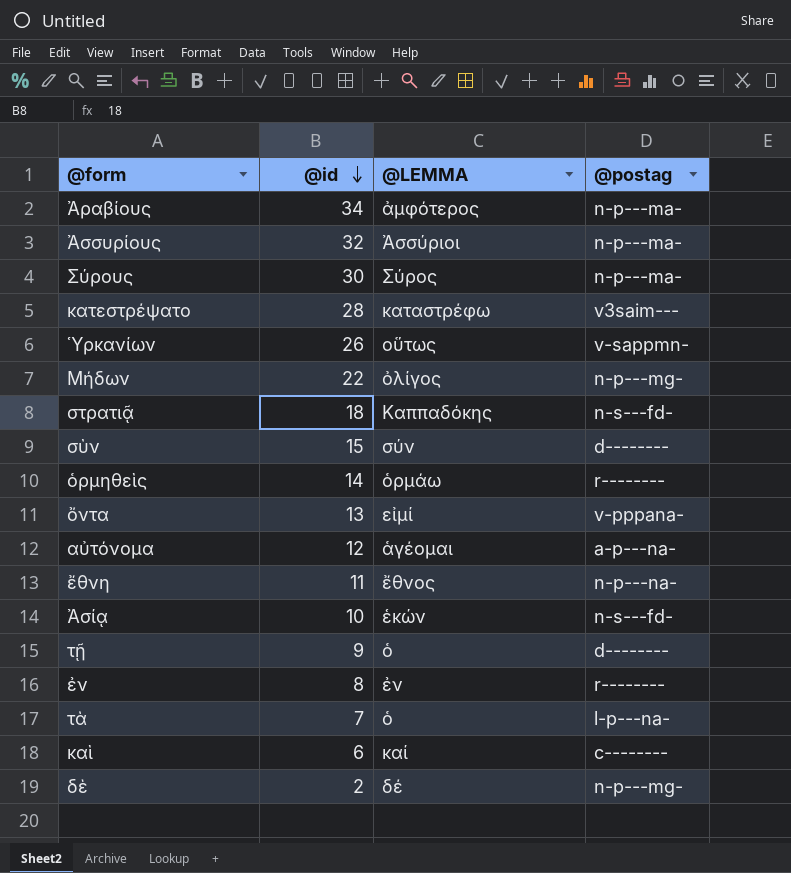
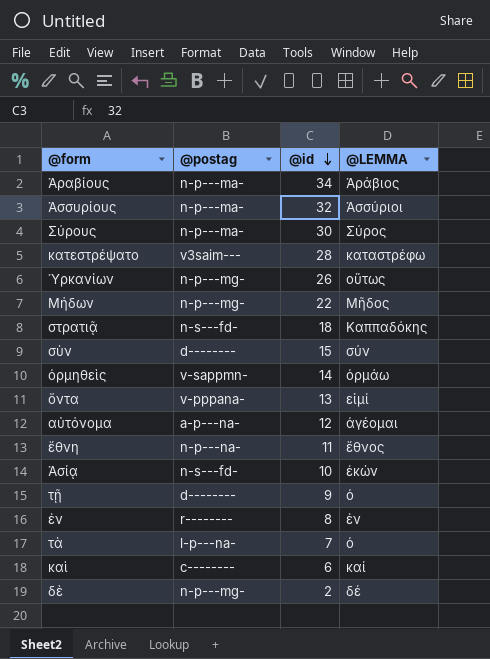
column @postag | position: 4 -> 2
Ἀραβίους | @LEMMA: ἀμφότερος -> Ἀράβιος
Ὑρκανίων | @postag: v-sappmn- -> n-p---mg-
Μήδων | @LEMMA: ὀλίγος -> Μῆδος
ὁρμηθεὶς | @postag: r-------- -> v-sappmn-

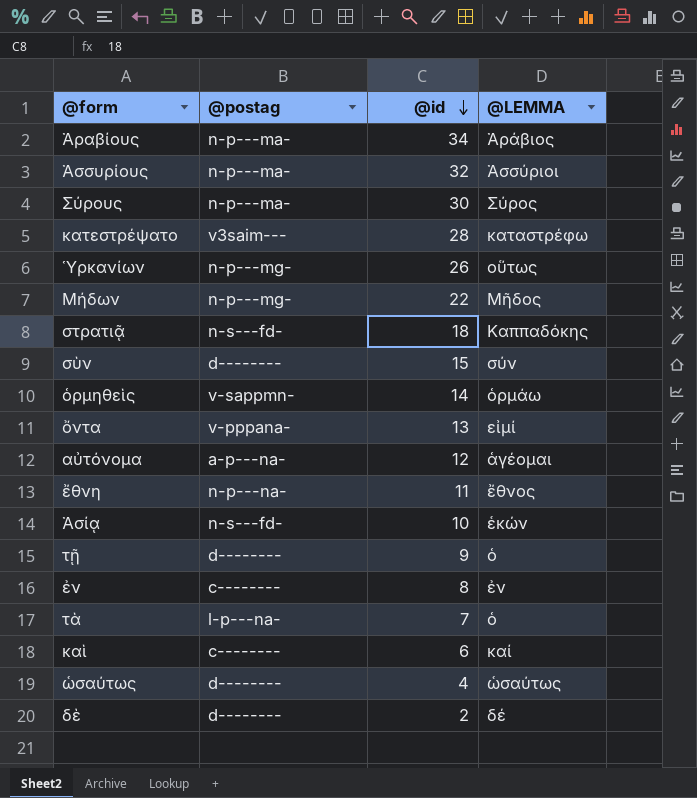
ἐν | @postag: r-------- -> c--------
row ὡσαύτως: none -> d-------- | 4 | ὡσαύτως
δὲ | @postag: n-p---mg- -> d--------

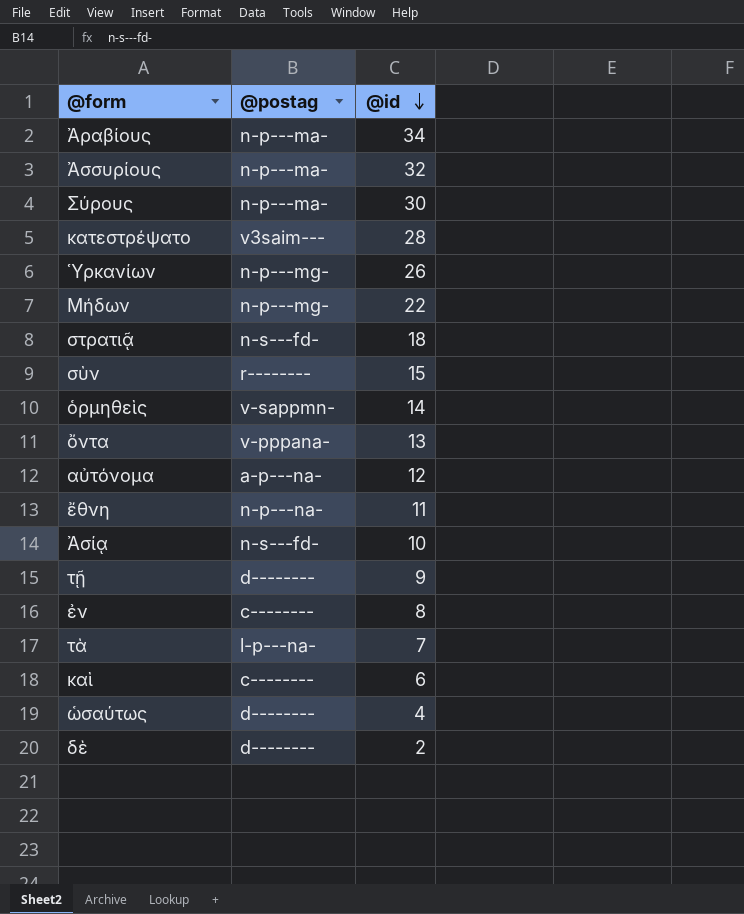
column @LEMMA | position: 4 -> none
σὺν | @postag: d-------- -> r--------

